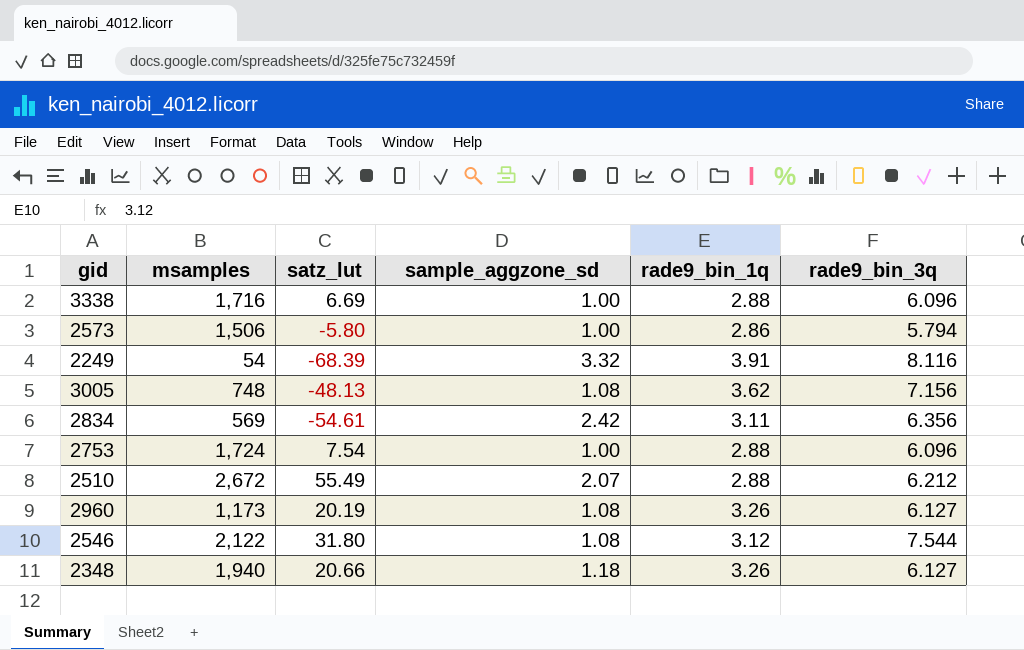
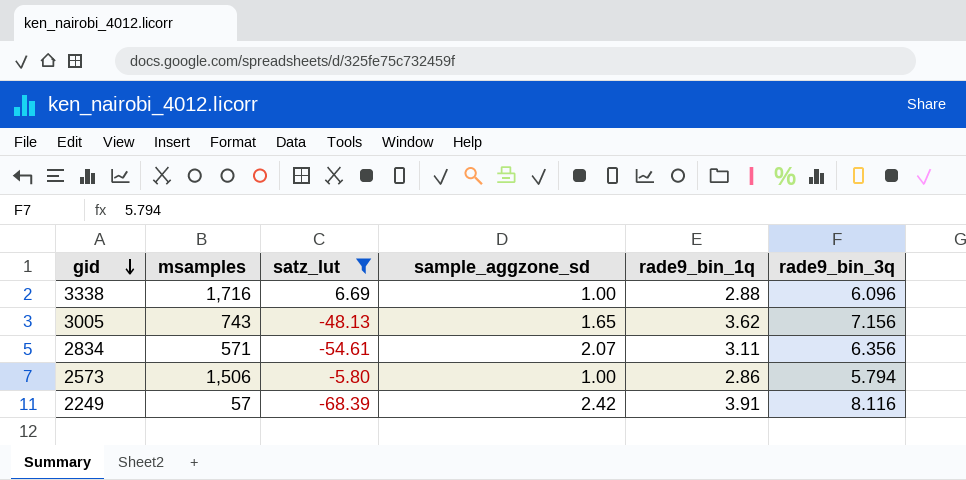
filter: none -> satz_lut <= 6.69
row order: none -> gid descending
3005 | msamples: 748 -> 743
3005 | sample_aggzone_sd: 1.08 -> 1.65
2834 | msamples: 569 -> 571
2834 | sample_aggzone_sd: 2.42 -> 2.07
2249 | msamples: 54 -> 57
2249 | sample_aggzone_sd: 3.32 -> 2.42

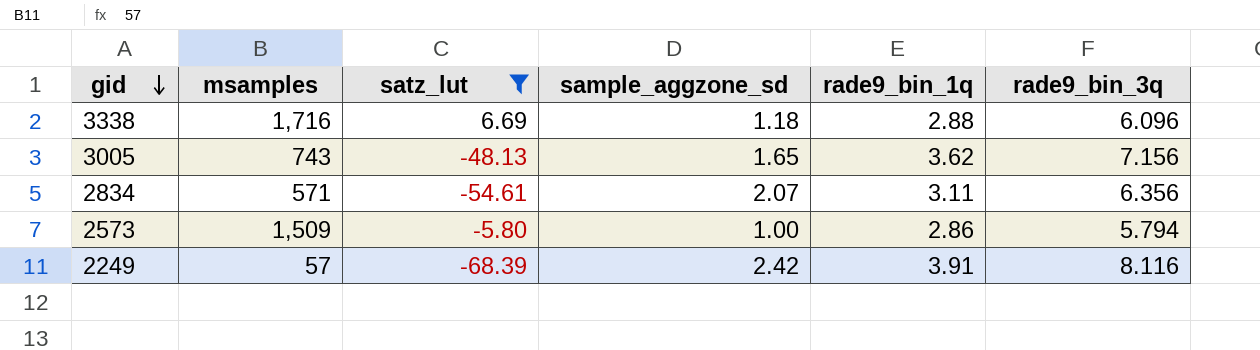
3338 | sample_aggzone_sd: 1.00 -> 1.18
2573 | msamples: 1,506 -> 1,509

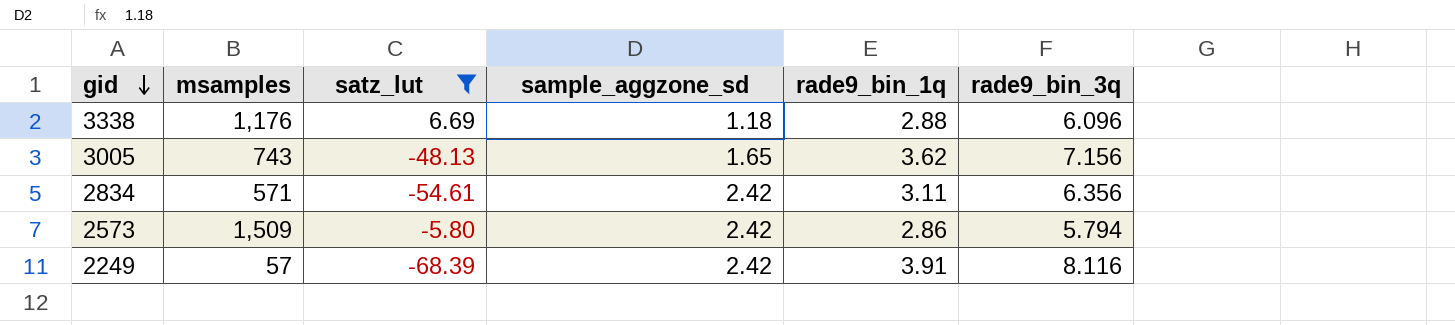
3338 | msamples: 1,716 -> 1,176
2834 | sample_aggzone_sd: 2.07 -> 2.42
2573 | sample_aggzone_sd: 1.00 -> 2.42

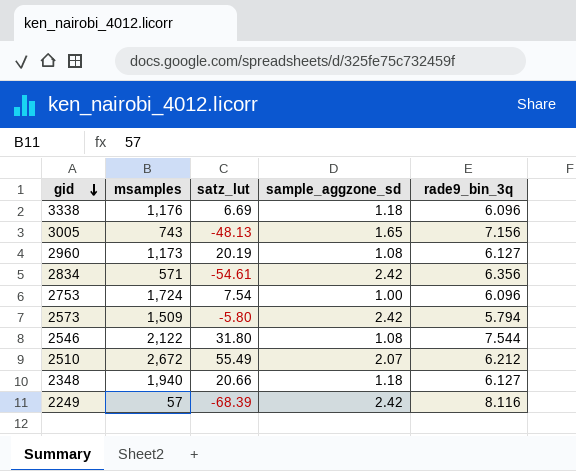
filter: satz_lut <= 6.69 -> none
column rade9_bin_1q | position: 5 -> none

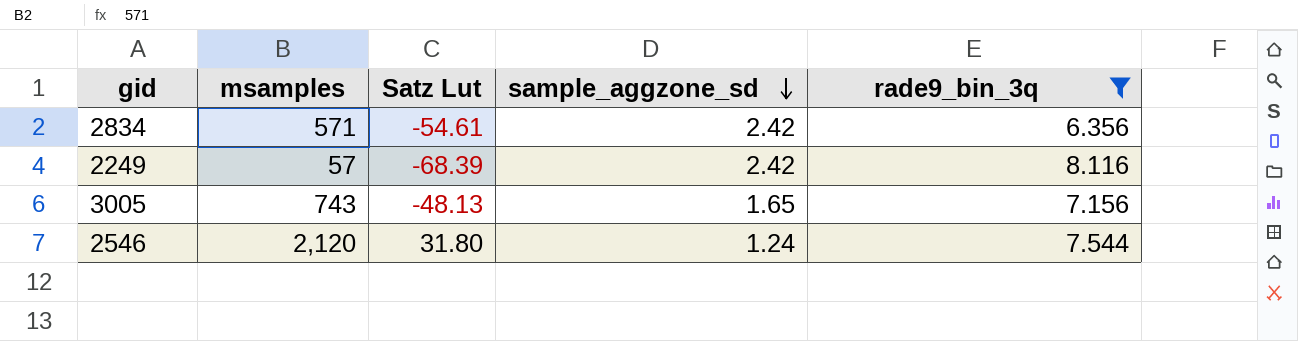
filter: none -> rade9_bin_3q >= 6.356
row order: gid descending -> sample_aggzone_sd descending
column name: satz_lut -> Satz Lut
2546 | msamples: 2,122 -> 2,120
2546 | sample_aggzone_sd: 1.08 -> 1.24

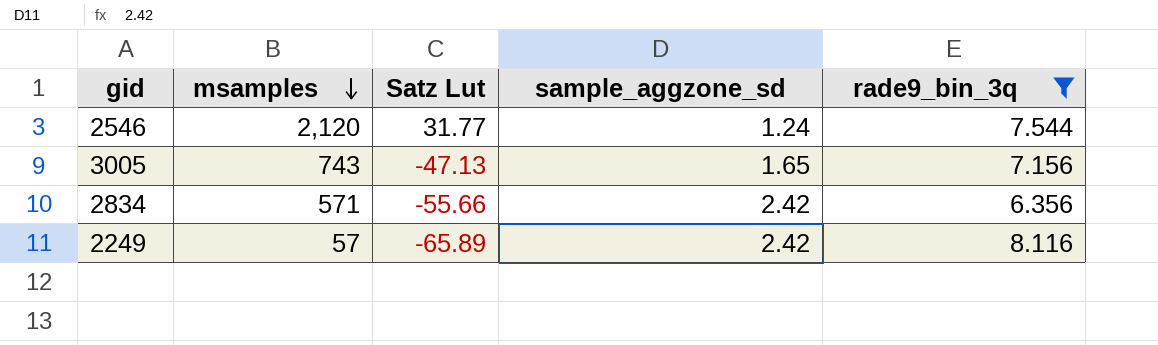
row order: sample_aggzone_sd descending -> msamples descending
2546 | Satz Lut: 31.80 -> 31.77
3005 | Satz Lut: -48.13 -> -47.13
2834 | Satz Lut: -54.61 -> -55.66
2249 | Satz Lut: -68.39 -> -65.89

